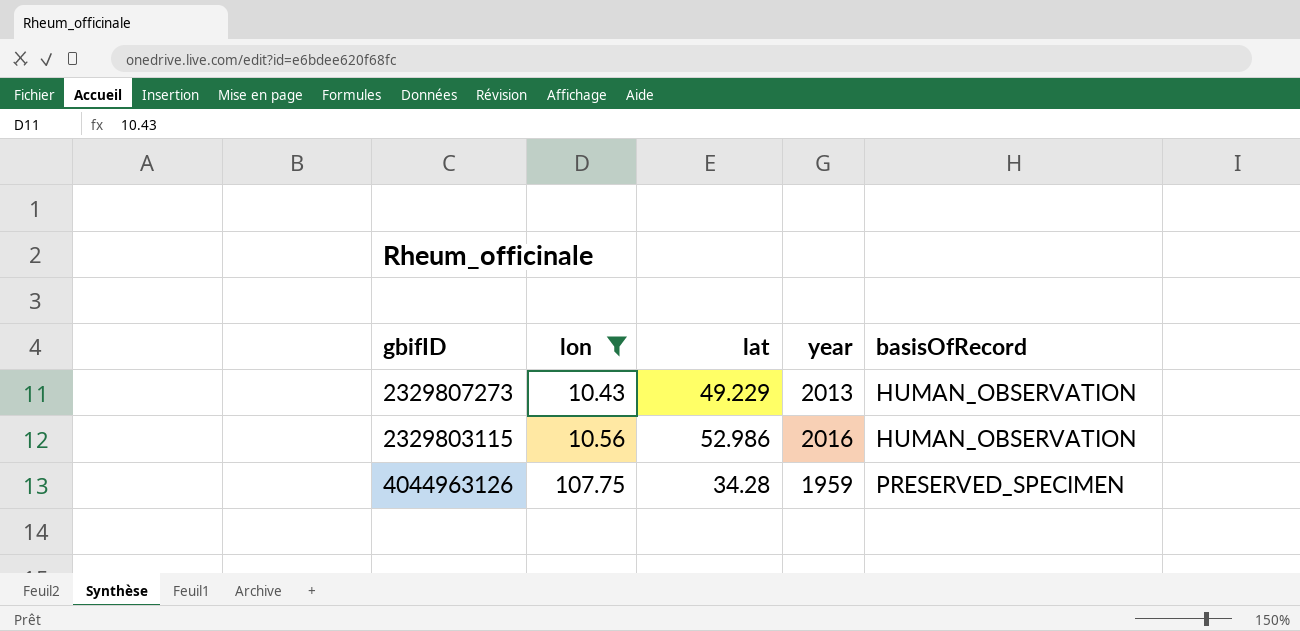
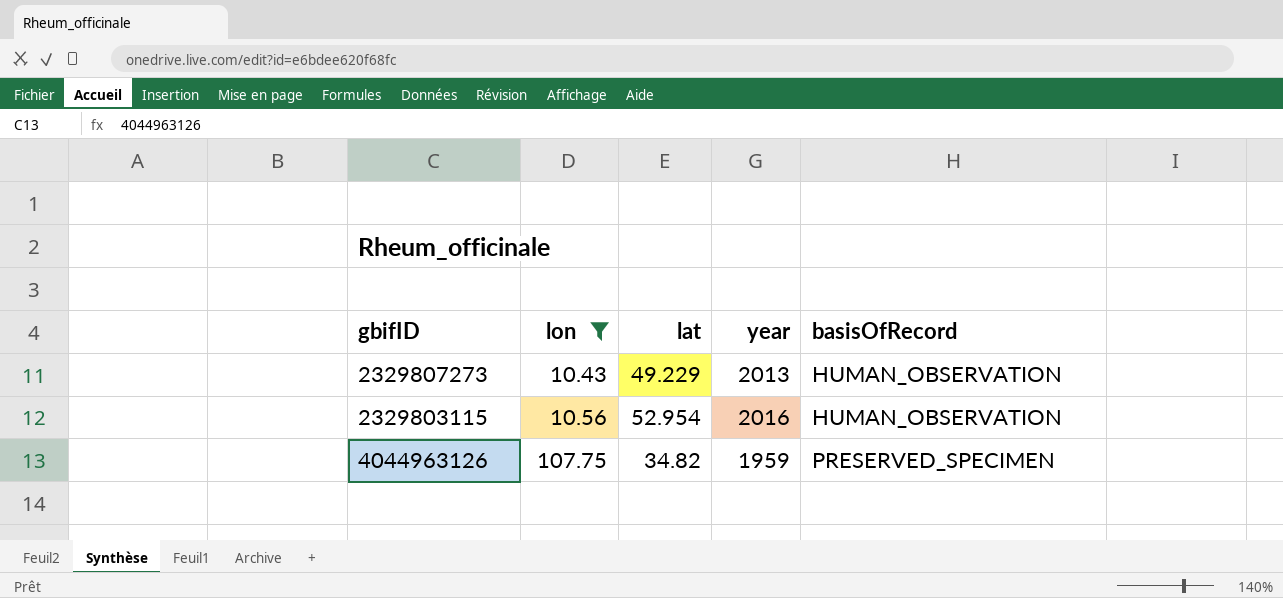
2329803115 | lat: 52.986 -> 52.954
4044963126 | lat: 34.28 -> 34.82

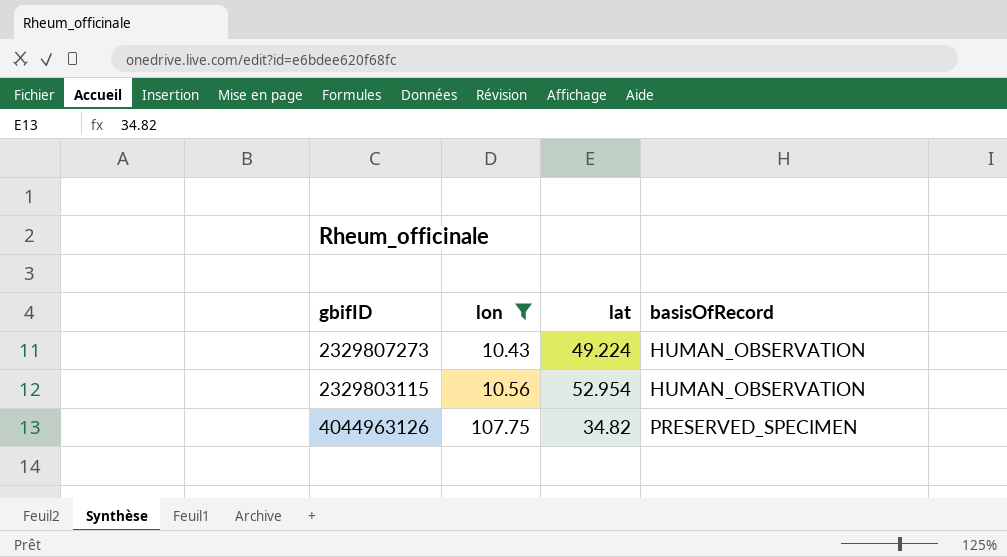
column year | position: 4 -> none
2329807273 | lat: 49.229 -> 49.224

